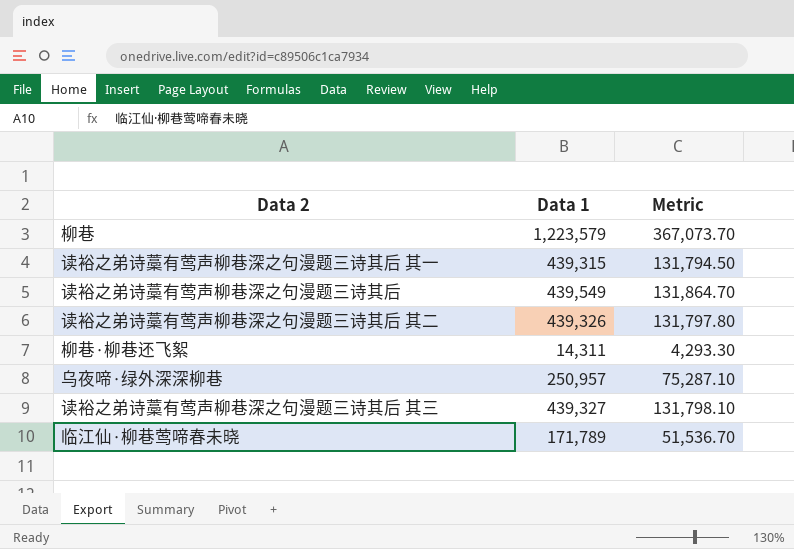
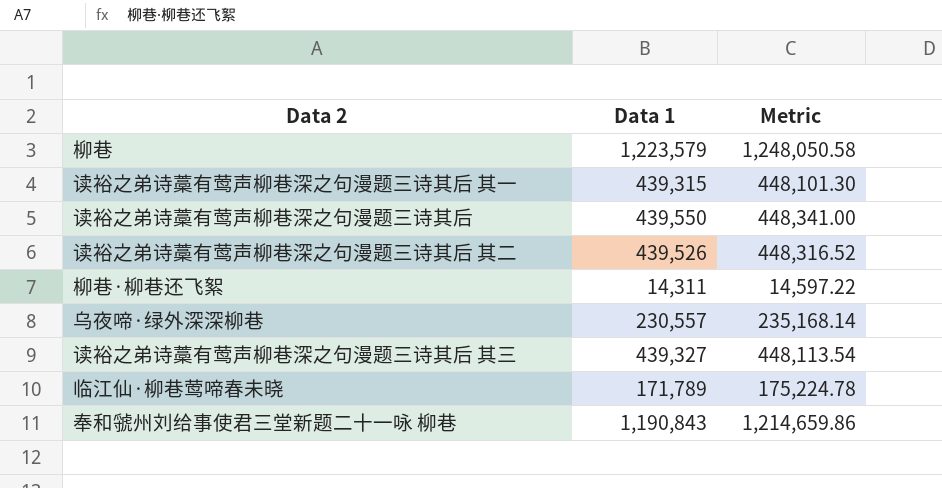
column Metric | formula: [Data 1] * 0.3 -> [Data 1] * 1.02
读裕之弟诗藁有莺声柳巷深之句漫题三诗其后 | Data 1: 439,549 -> 439,550
读裕之弟诗藁有莺声柳巷深之句漫题三诗其后 其二 | Data 1: 439,326 -> 439,526
乌夜啼·绿外深深柳巷 | Data 1: 250,957 -> 230,557
row 奉和虢州刘给事使君三堂新题二十一咏 柳巷: none -> 1,190,843 | 1,214,659.86

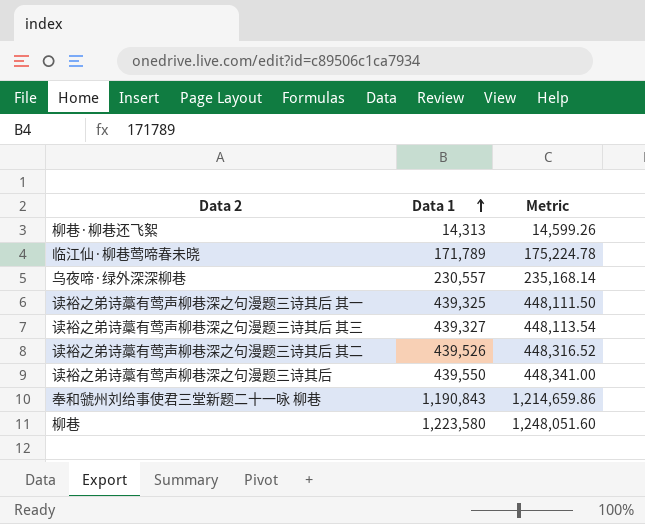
row order: none -> Data 1 ascending
柳巷·柳巷还飞絮 | Data 1: 14,311 -> 14,313
柳巷·柳巷还飞絮 | Metric: 14,597.22 -> 14,599.26
读裕之弟诗藁有莺声柳巷深之句漫题三诗其后 其一 | Data 1: 439,315 -> 439,325
读裕之弟诗藁有莺声柳巷深之句漫题三诗其后 其一 | Metric: 448,101.30 -> 448,111.50
柳巷 | Data 1: 1,223,579 -> 1,223,580
柳巷 | Metric: 1,248,050.58 -> 1,248,051.60

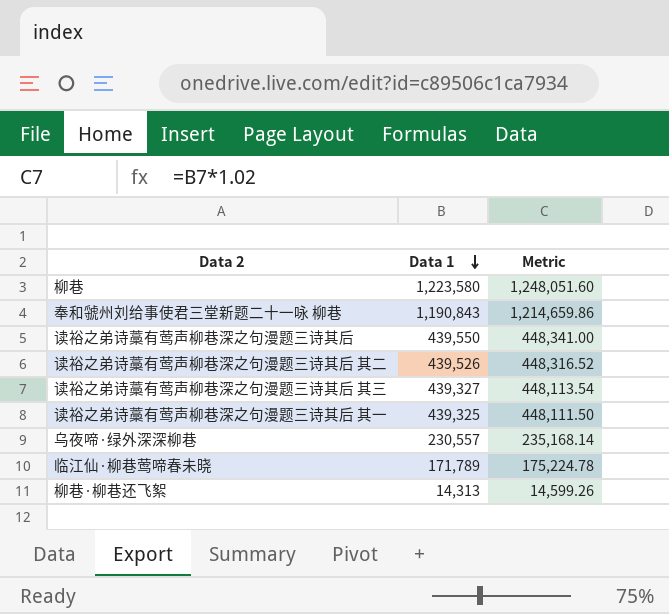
row order: Data 1 ascending -> Data 1 descending

